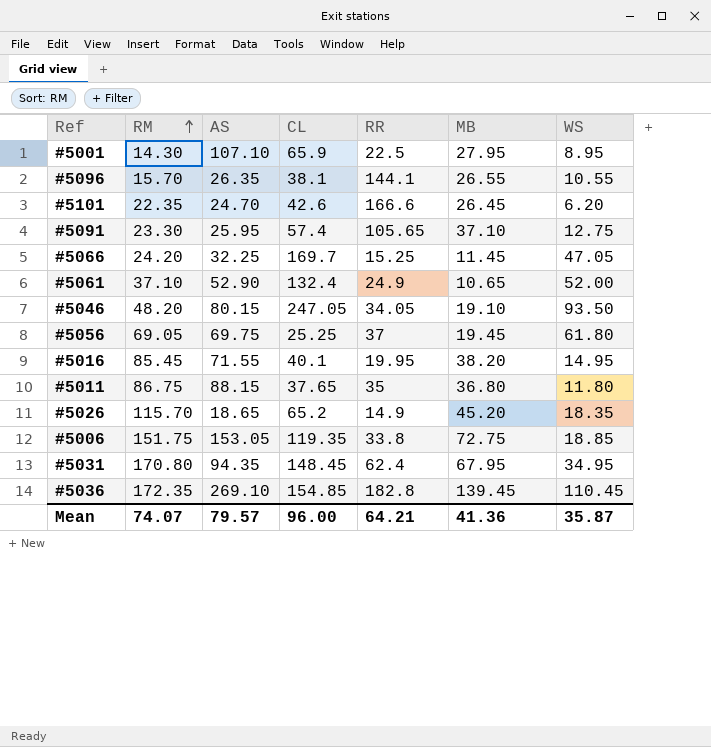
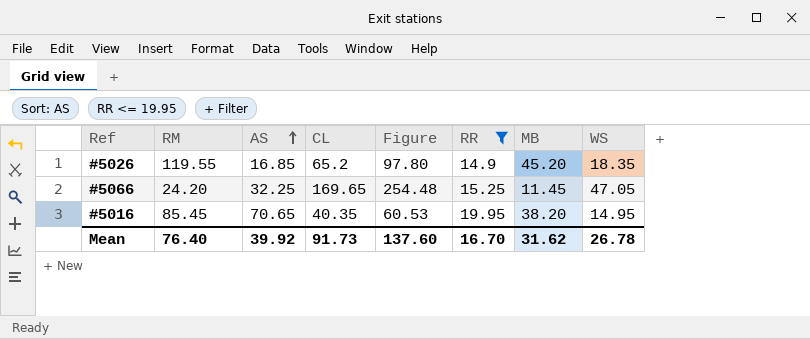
filter: none -> RR <= 19.95
row order: RM ascending -> AS ascending
column Figure | formula: none -> [CL] * 1.5
#5026 | RM: 115.70 -> 119.55
#5026 | AS: 18.65 -> 16.85
#5066 | CL: 169.7 -> 169.65
#5016 | AS: 71.55 -> 70.65
#5016 | CL: 40.1 -> 40.35
Mean | RM: 74.07 -> 76.40
Mean | AS: 79.57 -> 39.92
Mean | CL: 96.00 -> 91.73
Mean | RR: 64.21 -> 16.70
Mean | MB: 41.36 -> 31.62
Mean | WS: 35.87 -> 26.78

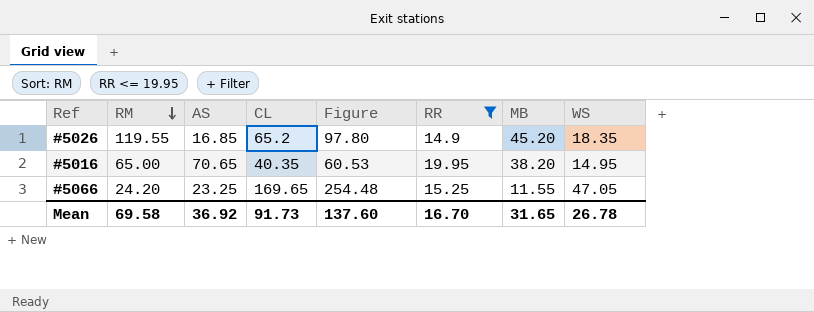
row order: AS ascending -> RM descending
#5016 | RM: 85.45 -> 65.00
#5066 | AS: 32.25 -> 23.25
#5066 | MB: 11.45 -> 11.55
Mean | RM: 76.40 -> 69.58
Mean | AS: 39.92 -> 36.92
Mean | MB: 31.62 -> 31.65

